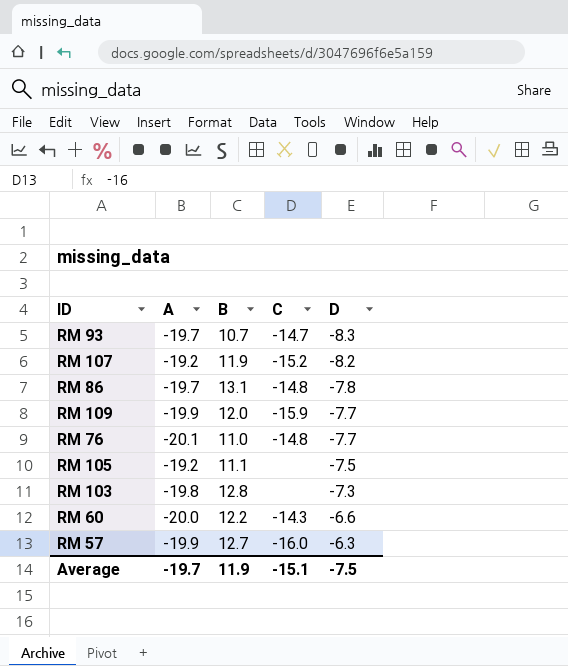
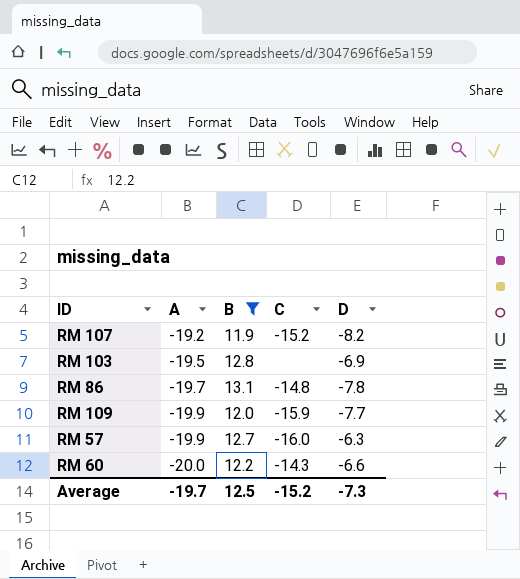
filter: none -> B >= 11.9
row order: D ascending -> A descending
RM 103 | A: -19.8 -> -19.5
RM 103 | D: -7.3 -> -6.9
Average | B: 11.9 -> 12.5
Average | C: -15.1 -> -15.2
Average | D: -7.5 -> -7.3

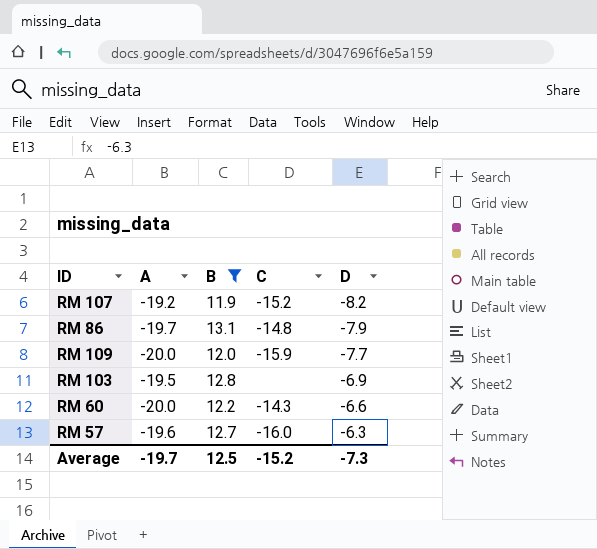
row order: A descending -> D ascending
RM 86 | D: -7.8 -> -7.9
RM 109 | A: -19.9 -> -20.0
RM 57 | A: -19.9 -> -19.6

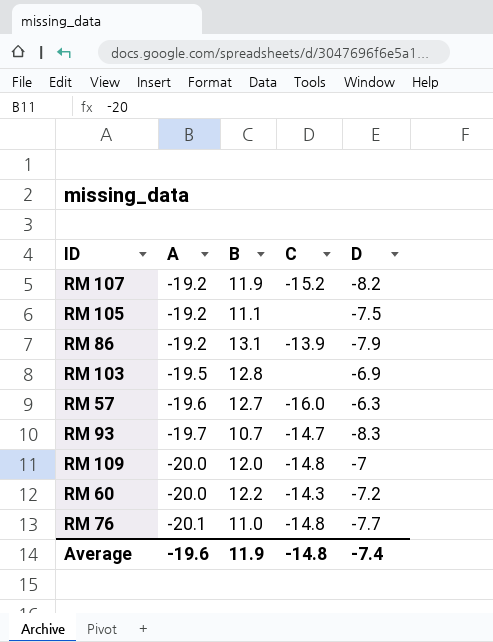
filter: B >= 11.9 -> none
row order: D ascending -> A descending
RM 86 | A: -19.7 -> -19.2
RM 86 | C: -14.8 -> -13.9
RM 109 | C: -15.9 -> -14.8
RM 109 | D: -7.7 -> -7
RM 60 | D: -6.6 -> -7.2
Average | A: -19.7 -> -19.6
Average | B: 12.5 -> 11.9
Average | C: -15.2 -> -14.8
Average | D: -7.3 -> -7.4

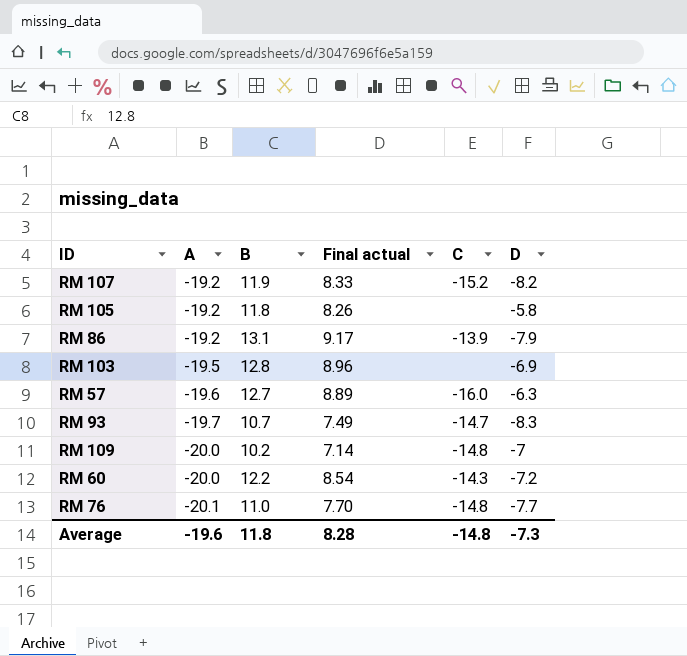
column Final actual | formula: none -> [B] * 0.7
RM 105 | B: 11.1 -> 11.8
RM 105 | D: -7.5 -> -5.8
RM 109 | B: 12.0 -> 10.2
Average | B: 11.9 -> 11.8
Average | D: -7.4 -> -7.3

